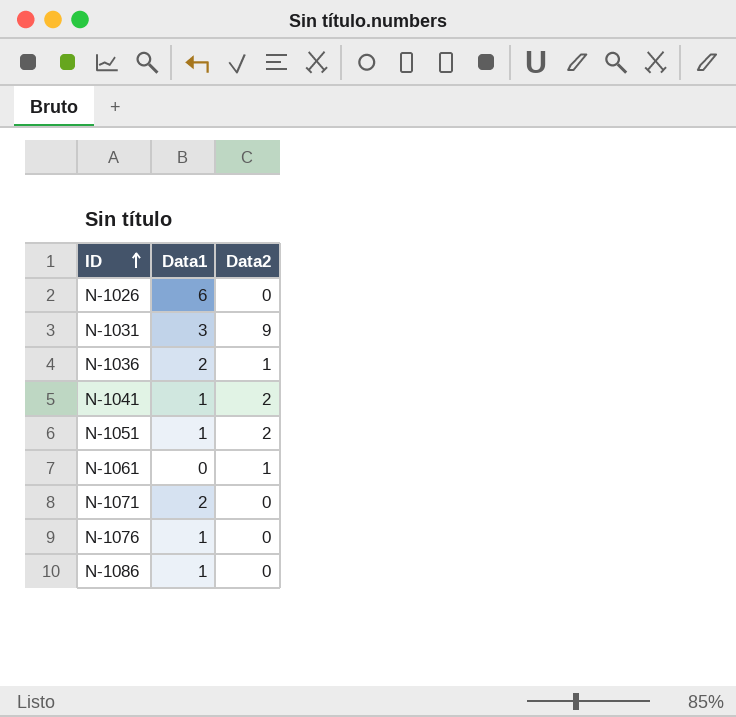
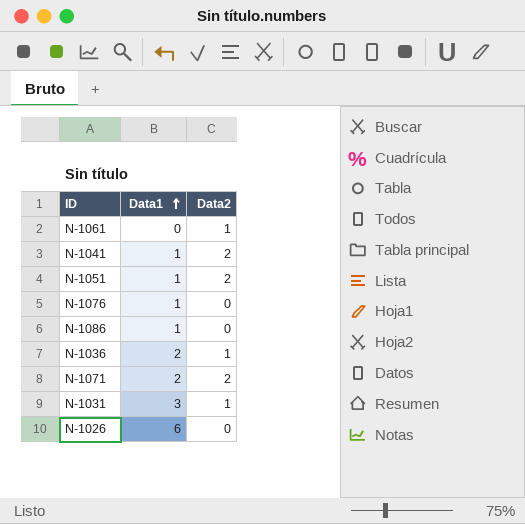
row order: ID ascending -> Data1 ascending
N-1071 | Data2: 0 -> 2
N-1031 | Data2: 9 -> 1

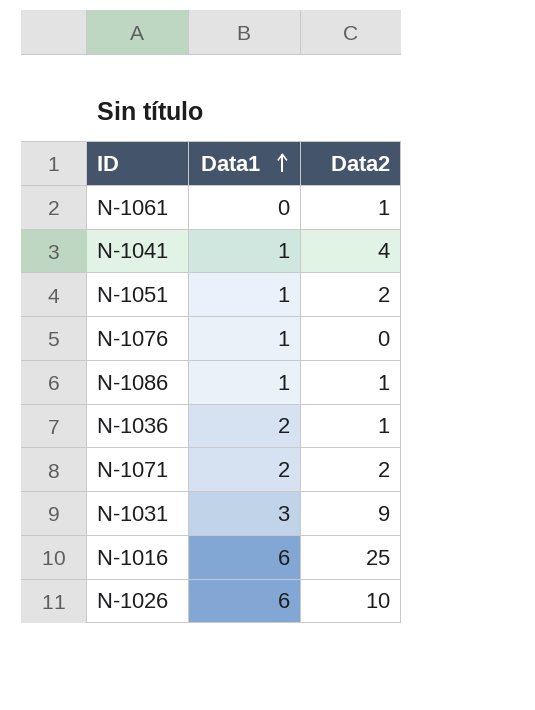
N-1041 | Data2: 2 -> 4
N-1086 | Data2: 0 -> 1
N-1031 | Data2: 1 -> 9
row N-1016: none -> 6 | 25
N-1026 | Data2: 0 -> 10

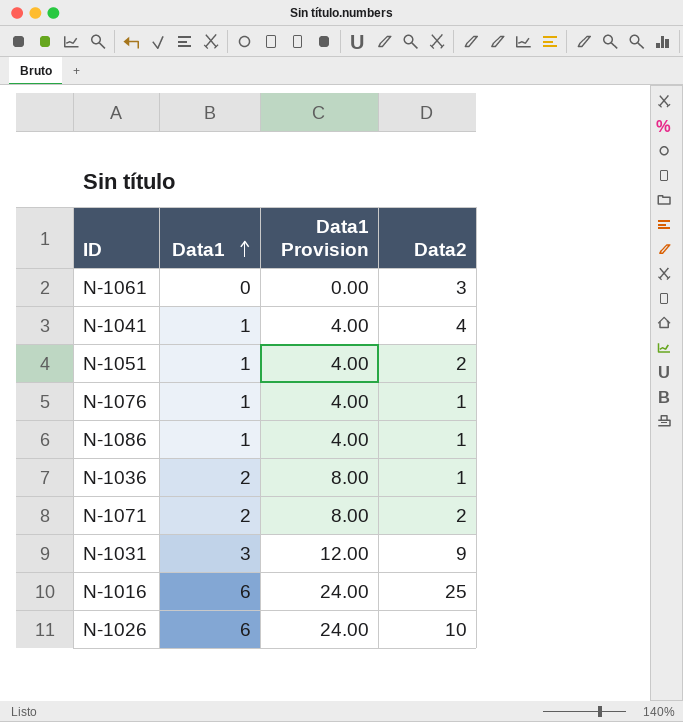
column Data1 Provision | formula: none -> [Data1] * 4
N-1061 | Data2: 1 -> 3
N-1076 | Data2: 0 -> 1

